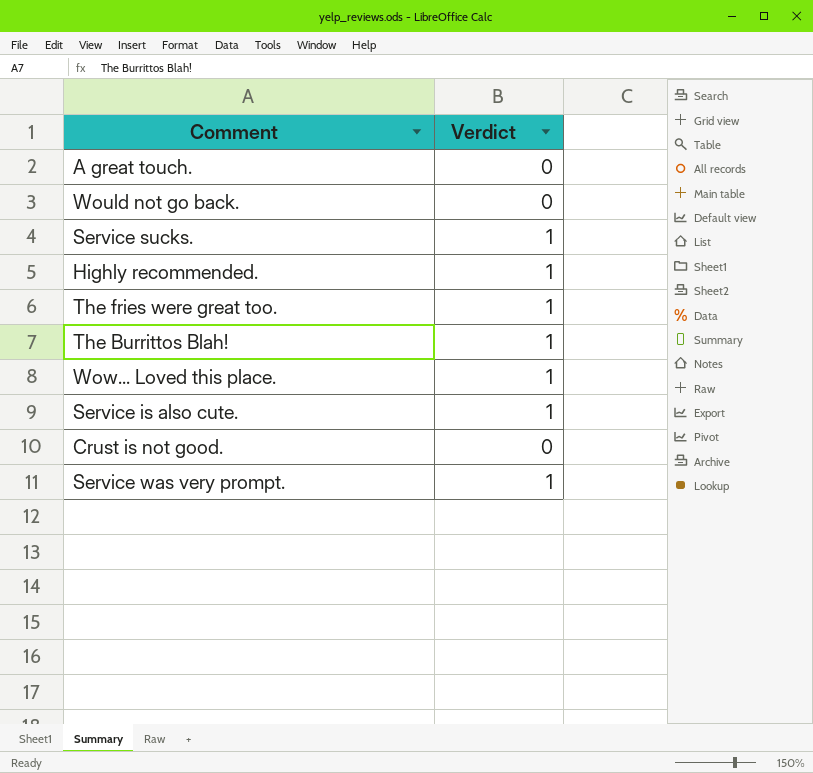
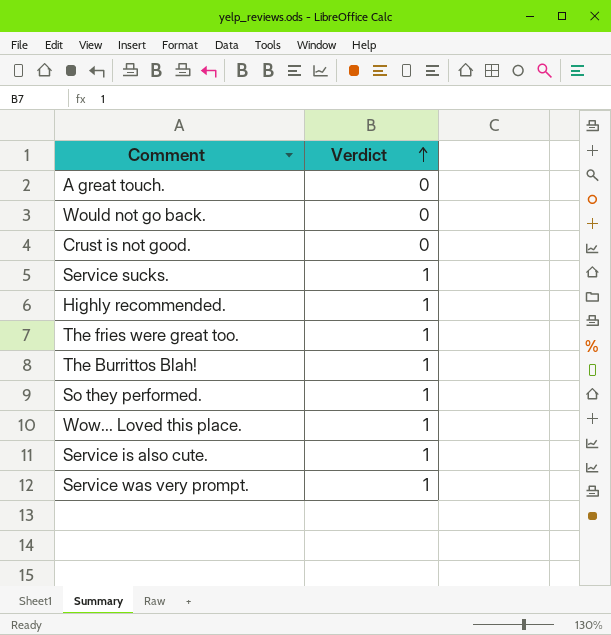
row order: none -> Verdict ascending
row So they performed.: none -> 1

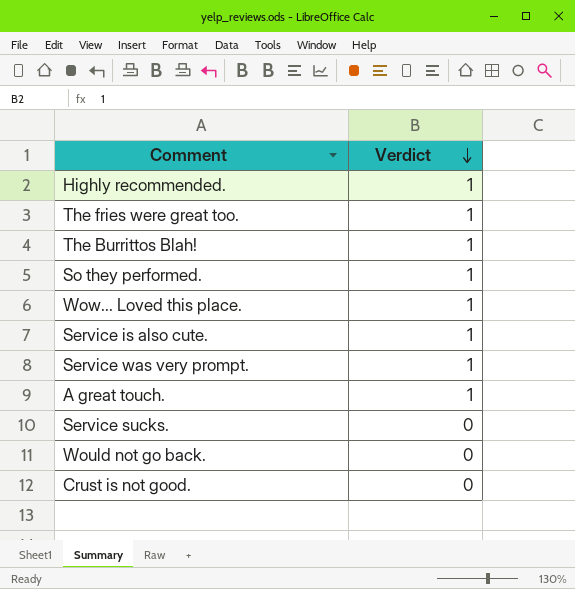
row order: Verdict ascending -> Verdict descending
A great touch. | Verdict: 0 -> 1
Service sucks. | Verdict: 1 -> 0

